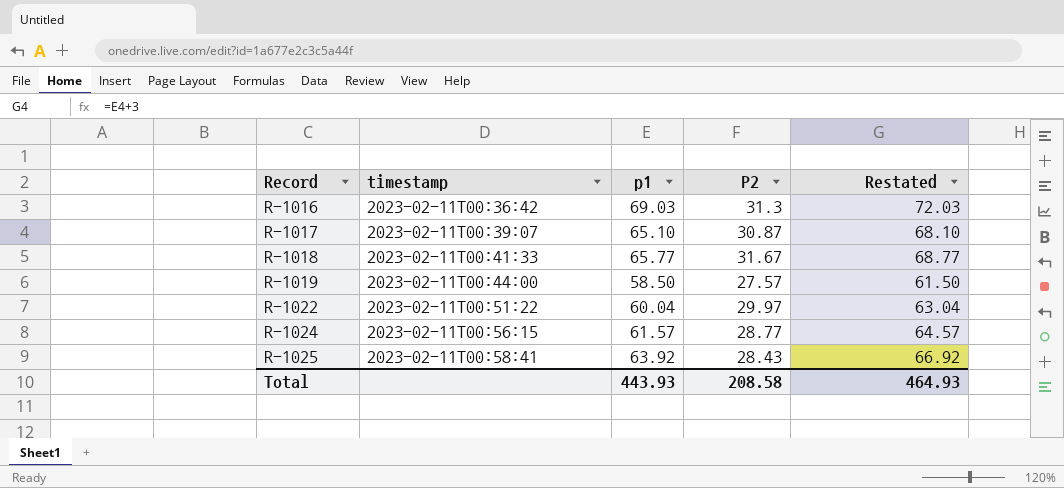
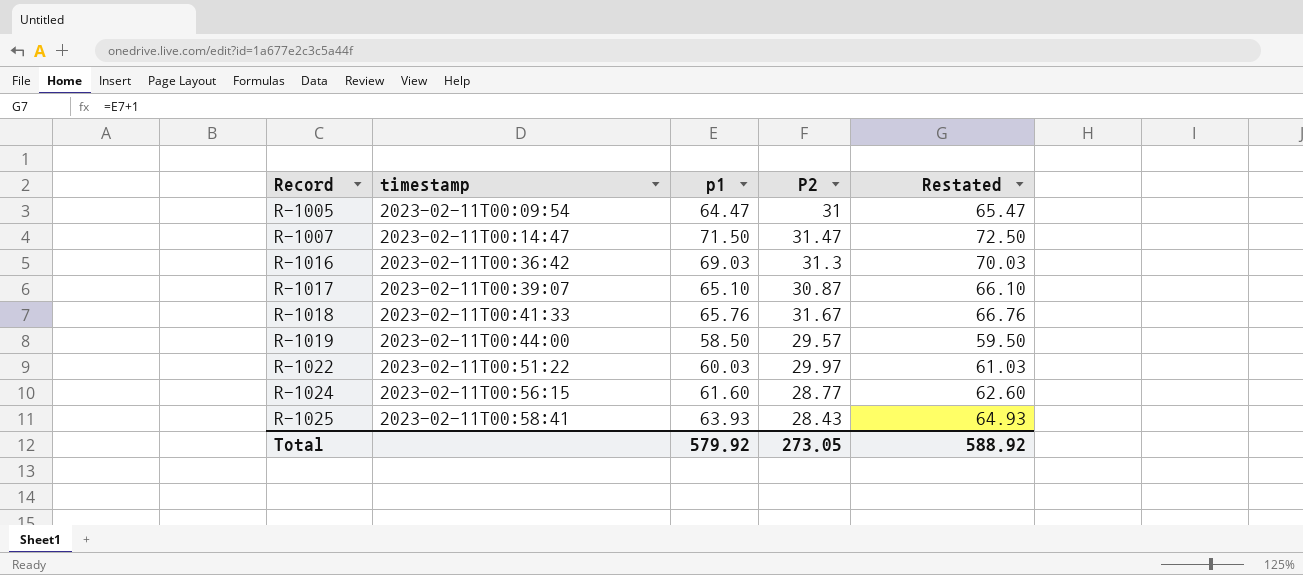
column Restated | formula: [p1] + 3 -> [p1] + 1
row R-1005: none -> 2023-02-11T00:09:54 | 64.47 | 31 | 65.47
row R-1007: none -> 2023-02-11T00:14:47 | 71.50 | 31.47 | 72.50
R-1018 | p1: 65.77 -> 65.76
R-1019 | P2: 27.57 -> 29.57
R-1022 | p1: 60.04 -> 60.03
R-1024 | p1: 61.57 -> 61.60
R-1025 | p1: 63.92 -> 63.93
Total | p1: 443.93 -> 579.92
Total | P2: 208.58 -> 273.05
Total | Restated: 464.93 -> 588.92

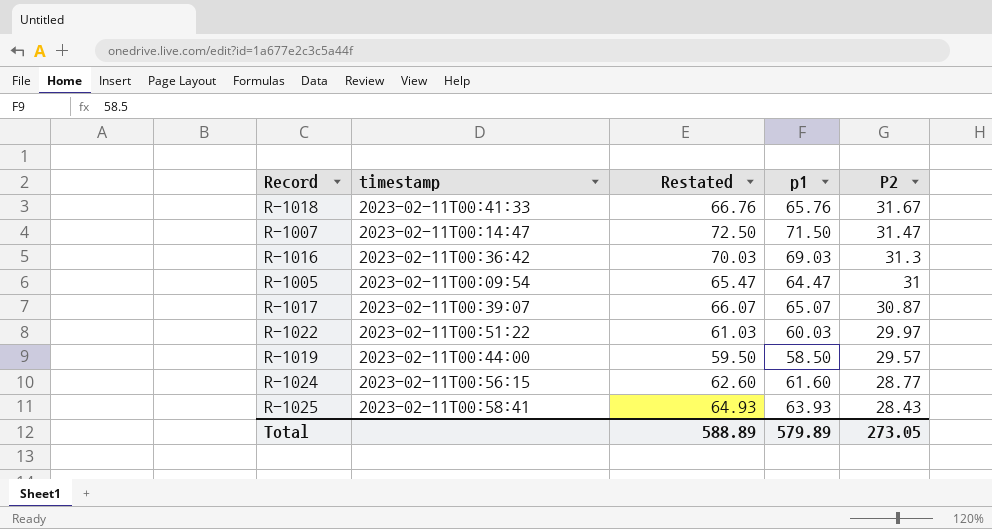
row order: Record ascending -> P2 descending
column Restated | position: 5 -> 3
R-1017 | Restated: 66.10 -> 66.07
R-1017 | p1: 65.10 -> 65.07
Total | Restated: 588.92 -> 588.89
Total | p1: 579.92 -> 579.89

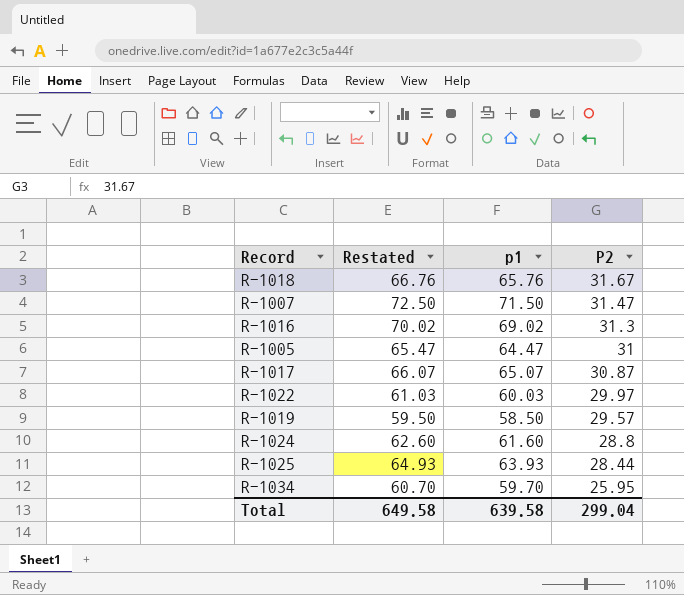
column timestamp | position: 2 -> none
R-1016 | Restated: 70.03 -> 70.02
R-1016 | p1: 69.03 -> 69.02
R-1024 | P2: 28.77 -> 28.8
R-1025 | P2: 28.43 -> 28.44
row R-1034: none -> 60.70 | 59.70 | 25.95
Total | Restated: 588.89 -> 649.58
Total | p1: 579.89 -> 639.58
Total | P2: 273.05 -> 299.04

